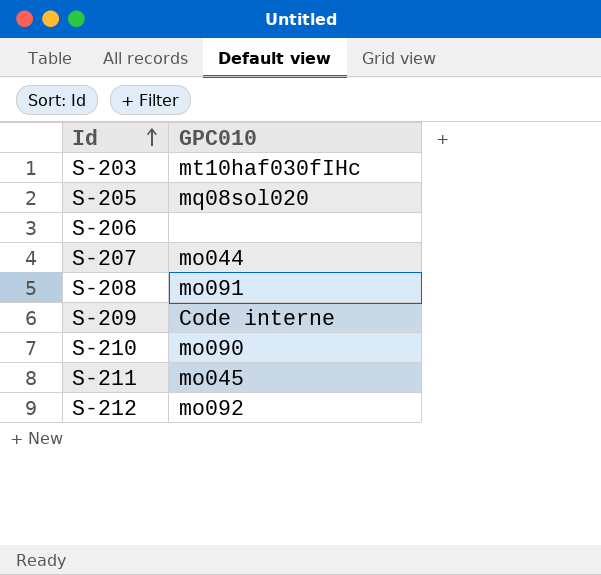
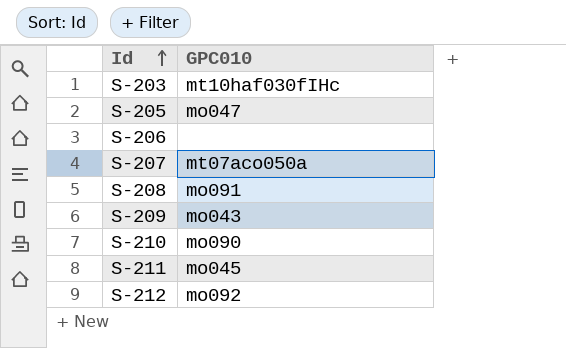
S-205 | GPC010: mq08sol020 -> mo047
S-207 | GPC010: mo044 -> mt07aco050a
S-209 | GPC010: Code interne -> mo043

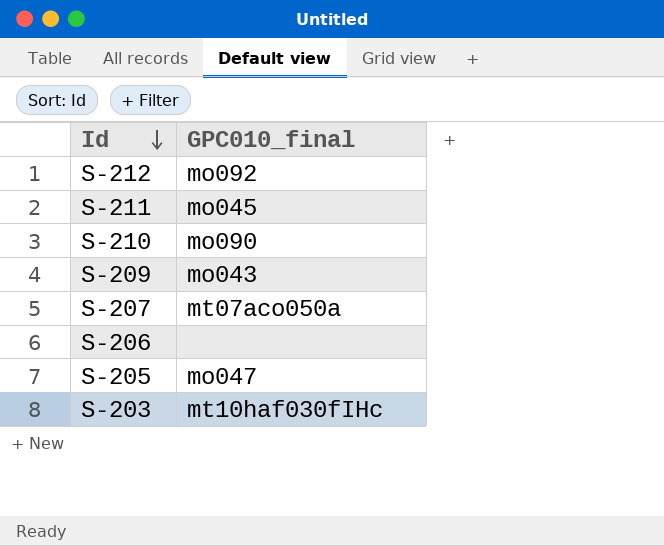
row order: Id ascending -> Id descending
column name: GPC010 -> GPC010_final
row S-208: mo091 -> none

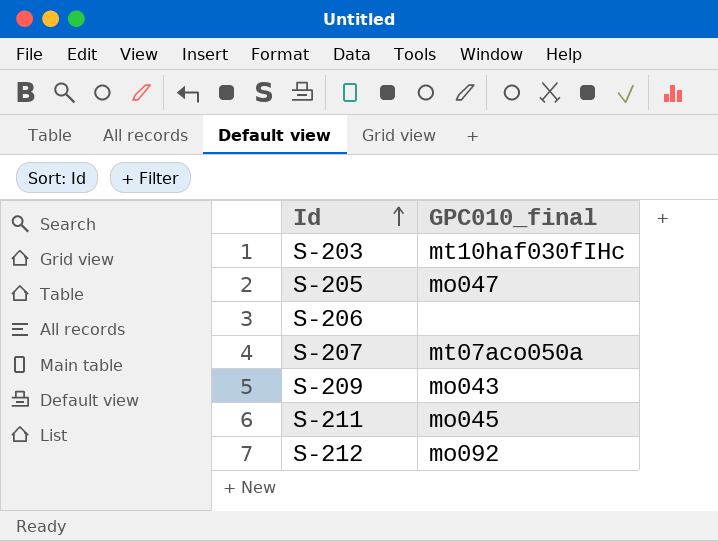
row order: Id descending -> Id ascending
row S-210: mo090 -> none

